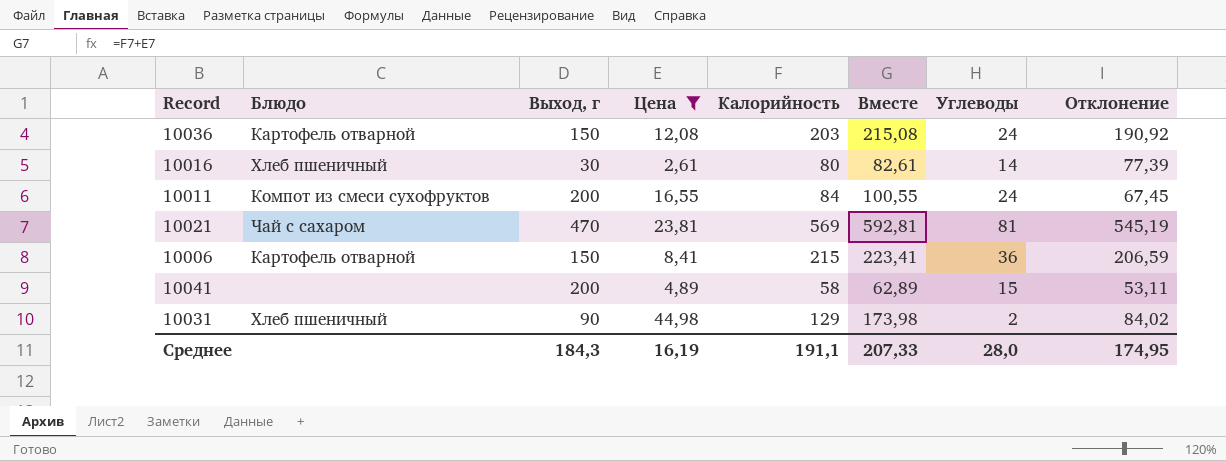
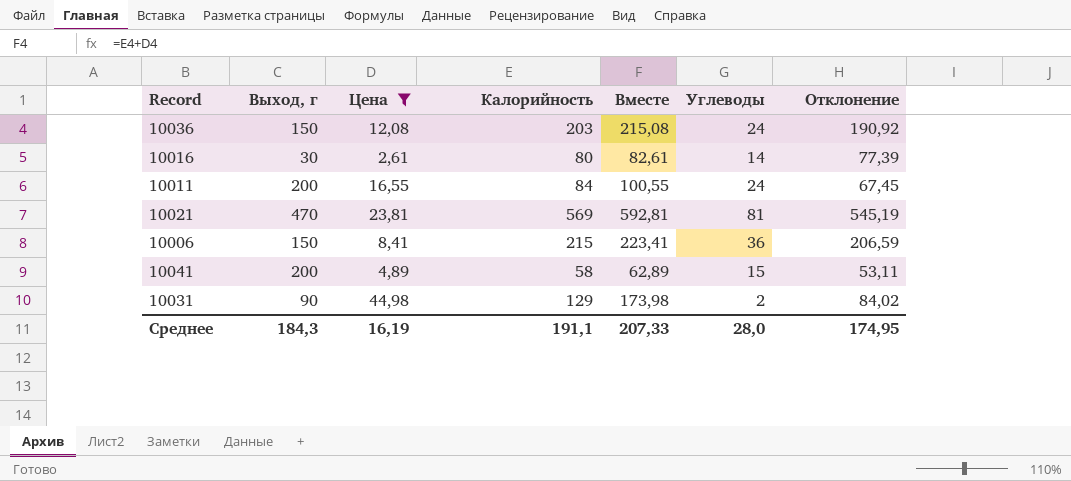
column Блюдо | position: 2 -> none

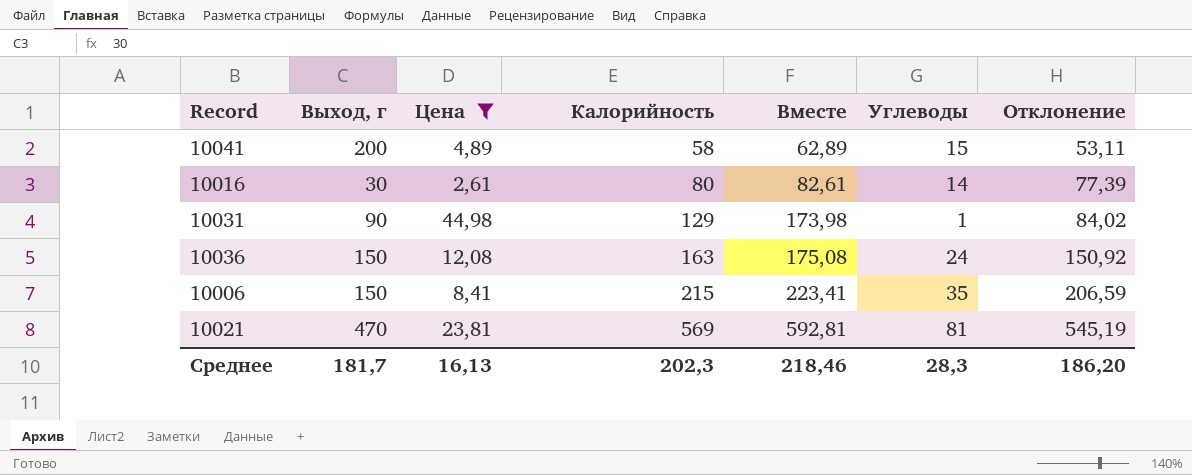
row order: none -> Калорийность ascending
row 10011: 200 | 16,55 | 84 | 100,55 | 24 | 67,45 -> none
10031 | Углеводы: 2 -> 1
10036 | Калорийность: 203 -> 163
10036 | Вместе: 215,08 -> 175,08
10036 | Отклонение: 190,92 -> 150,92
10006 | Углеводы: 36 -> 35
Среднее | Выход, г: 184,3 -> 181,7
Среднее | Цена: 16,19 -> 16,13
Среднее | Калорийность: 191,1 -> 202,3
Среднее | Вместе: 207,33 -> 218,46
Среднее | Углеводы: 28,0 -> 28,3
Среднее | Отклонение: 174,95 -> 186,20

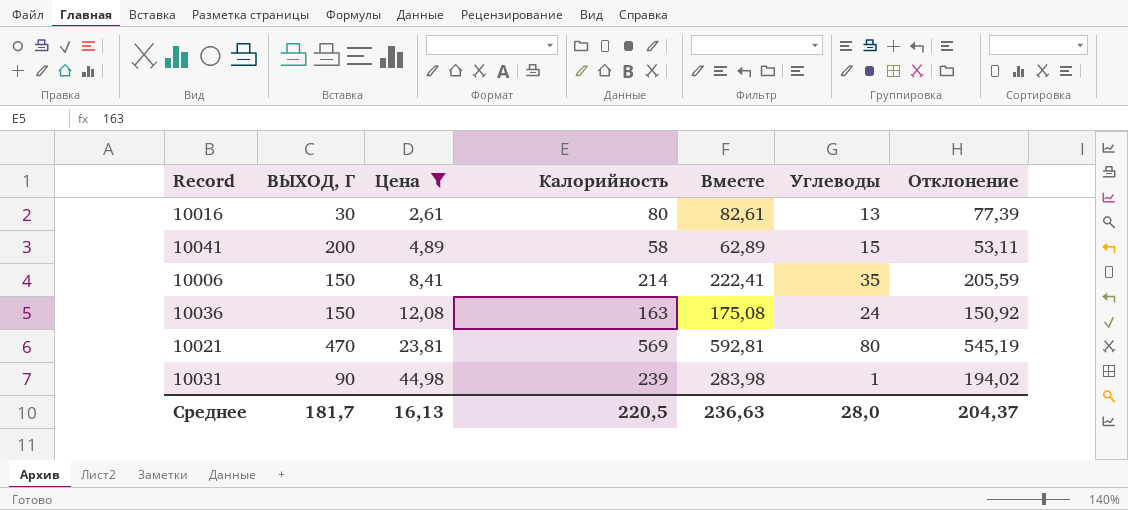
row order: Калорийность ascending -> Цена ascending
column name: Выход, г -> ВЫХОД, Г
10016 | Углеводы: 14 -> 13
10006 | Калорийность: 215 -> 214
10006 | Вместе: 223,41 -> 222,41
10006 | Отклонение: 206,59 -> 205,59
10021 | Углеводы: 81 -> 80
10031 | Калорийность: 129 -> 239
10031 | Вместе: 173,98 -> 283,98
10031 | Отклонение: 84,02 -> 194,02
Среднее | Калорийность: 202,3 -> 220,5
Среднее | Вместе: 218,46 -> 236,63
Среднее | Углеводы: 28,3 -> 28,0
Среднее | Отклонение: 186,20 -> 204,37

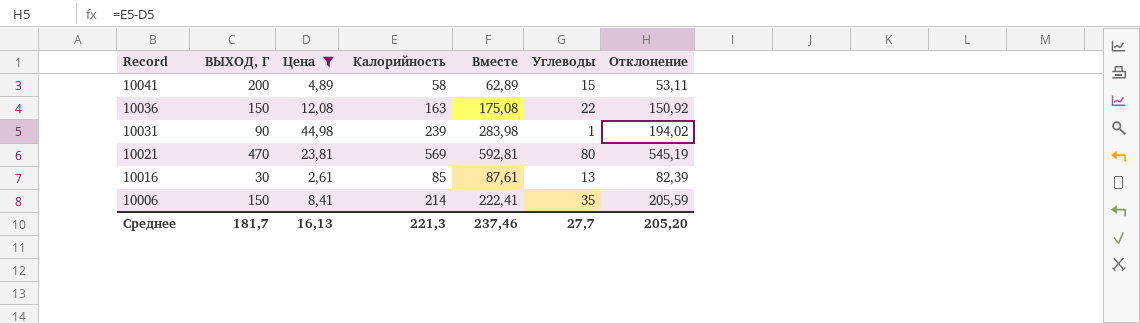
row order: Цена ascending -> Record descending
10036 | Углеводы: 24 -> 22
10016 | Калорийность: 80 -> 85
10016 | Вместе: 82,61 -> 87,61
10016 | Отклонение: 77,39 -> 82,39
Среднее | Калорийность: 220,5 -> 221,3
Среднее | Вместе: 236,63 -> 237,46
Среднее | Углеводы: 28,0 -> 27,7
Среднее | Отклонение: 204,37 -> 205,20

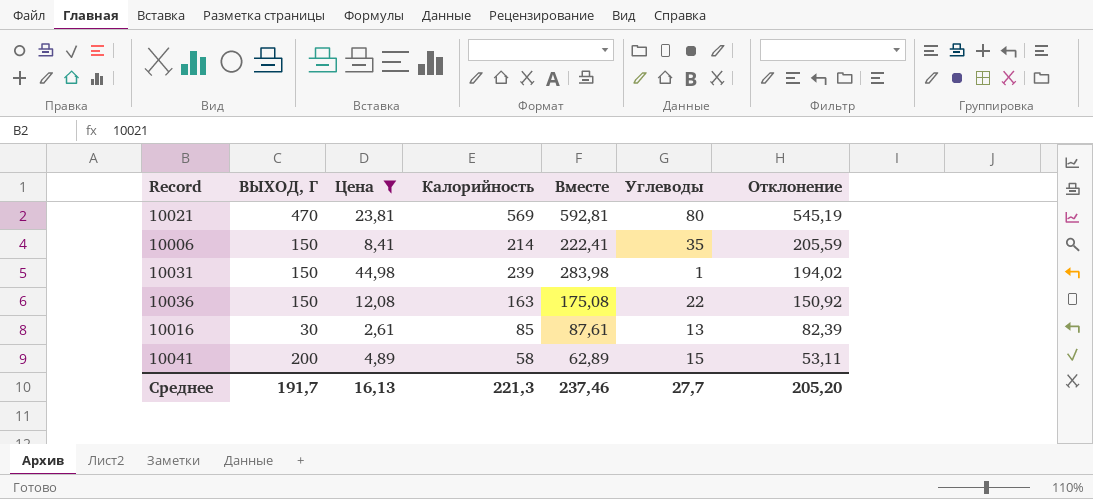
row order: Record descending -> Отклонение descending
10031 | ВЫХОД, Г: 90 -> 150
Среднее | ВЫХОД, Г: 181,7 -> 191,7

